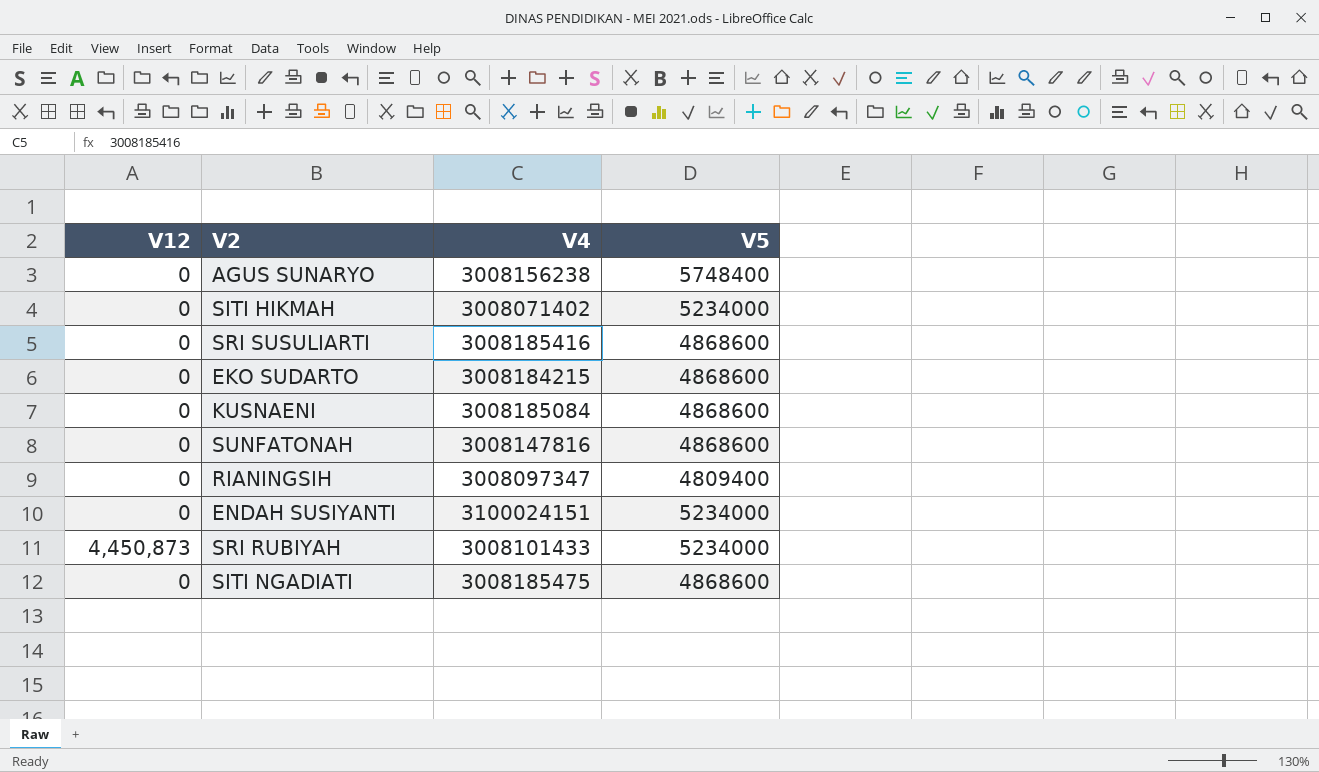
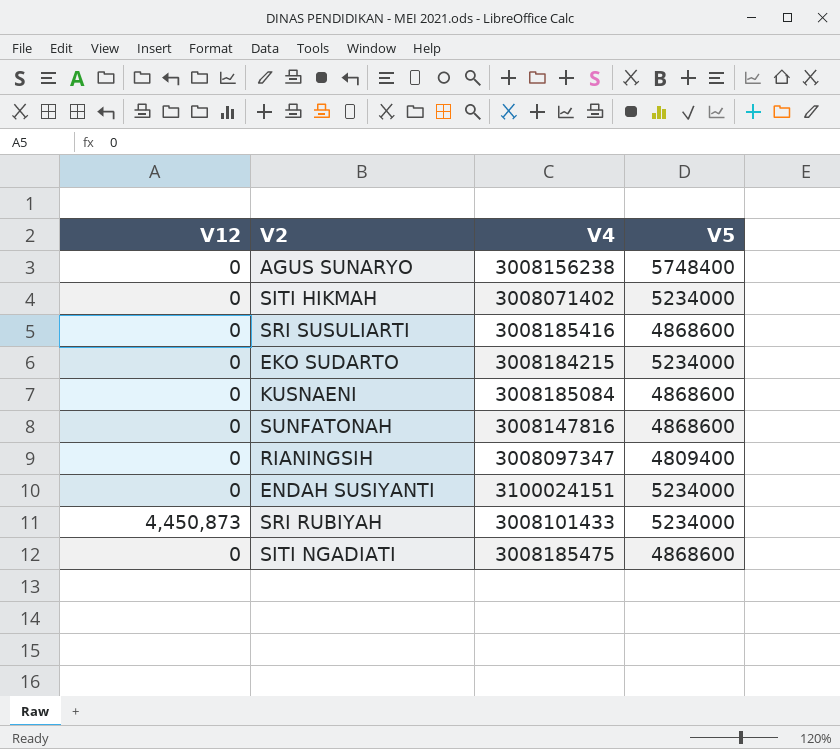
EKO SUDARTO | V5: 4868600 -> 5234000

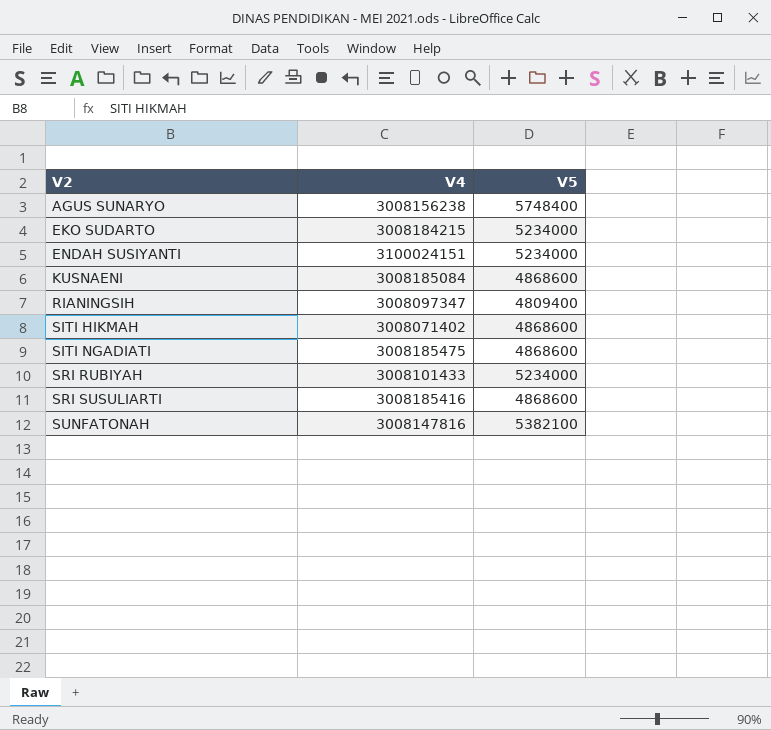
row order: none -> V2 ascending
column V12 | position: 1 -> none
SITI HIKMAH | V5: 5234000 -> 4868600
SUNFATONAH | V5: 4868600 -> 5382100

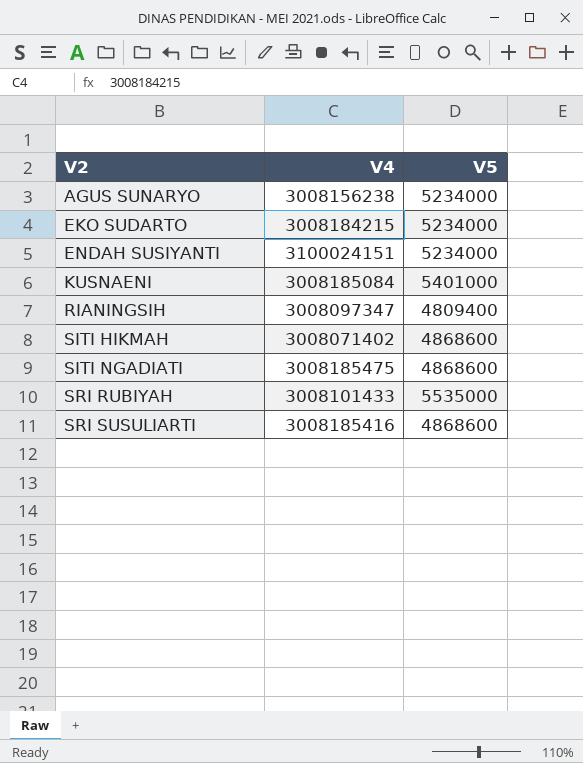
row SUNFATONAH: 3008147816 | 5382100 -> none
AGUS SUNARYO | V5: 5748400 -> 5234000
KUSNAENI | V5: 4868600 -> 5401000
SRI RUBIYAH | V5: 5234000 -> 5535000

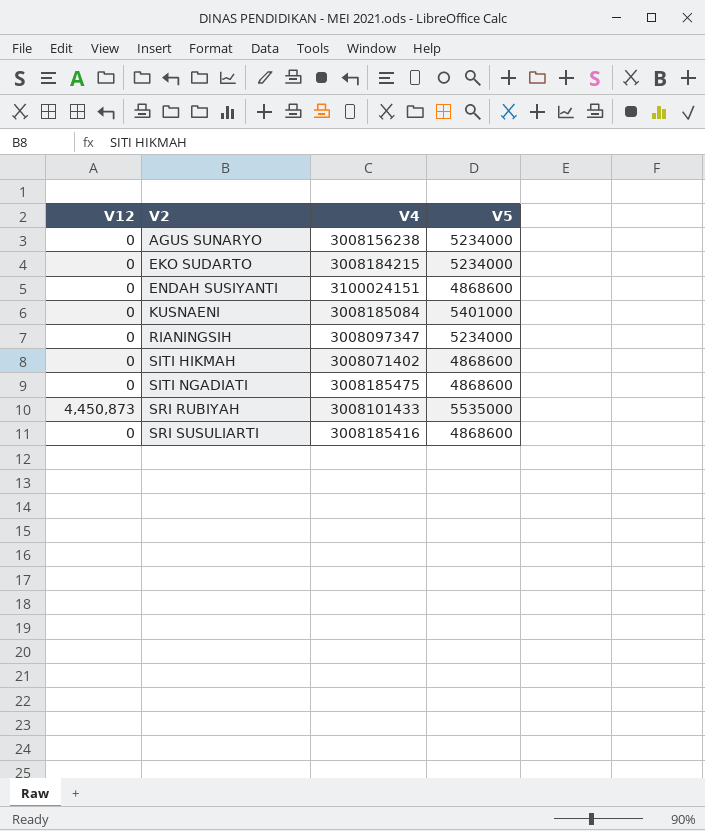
column V12 | position: none -> 1
ENDAH SUSIYANTI | V5: 5234000 -> 4868600
RIANINGSIH | V5: 4809400 -> 5234000

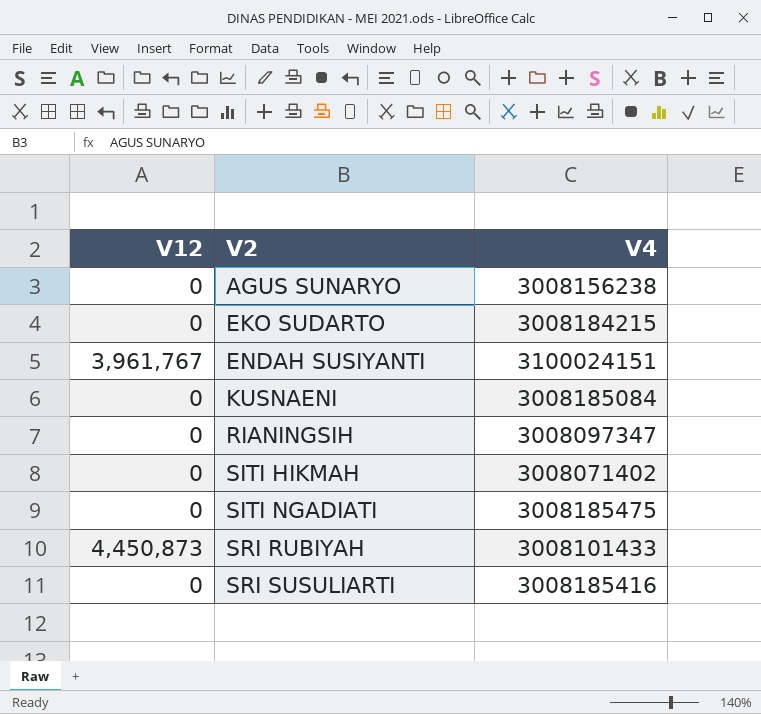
column V5 | position: 4 -> none
ENDAH SUSIYANTI | V12: 0 -> 3,961,767

